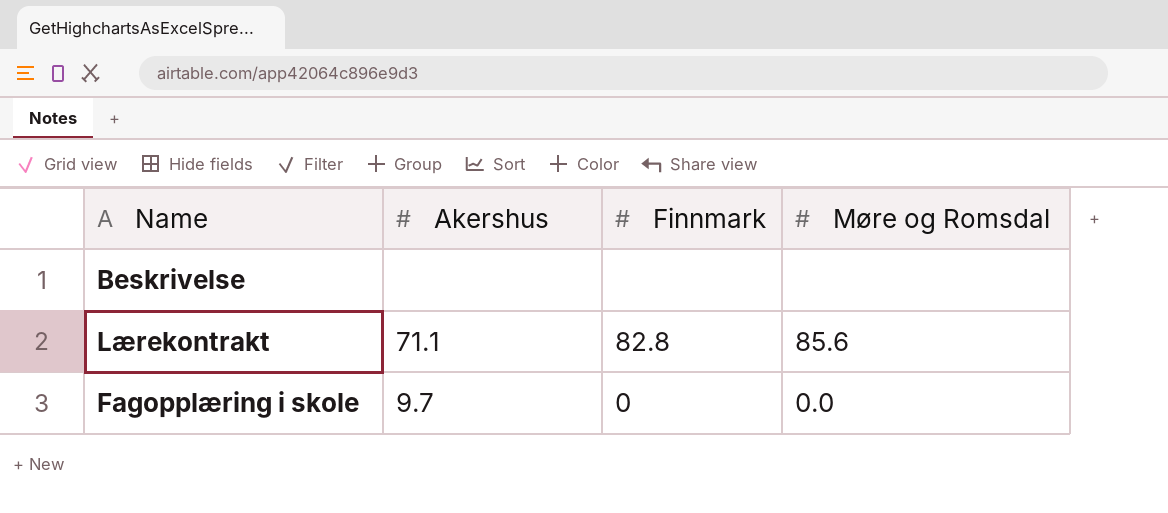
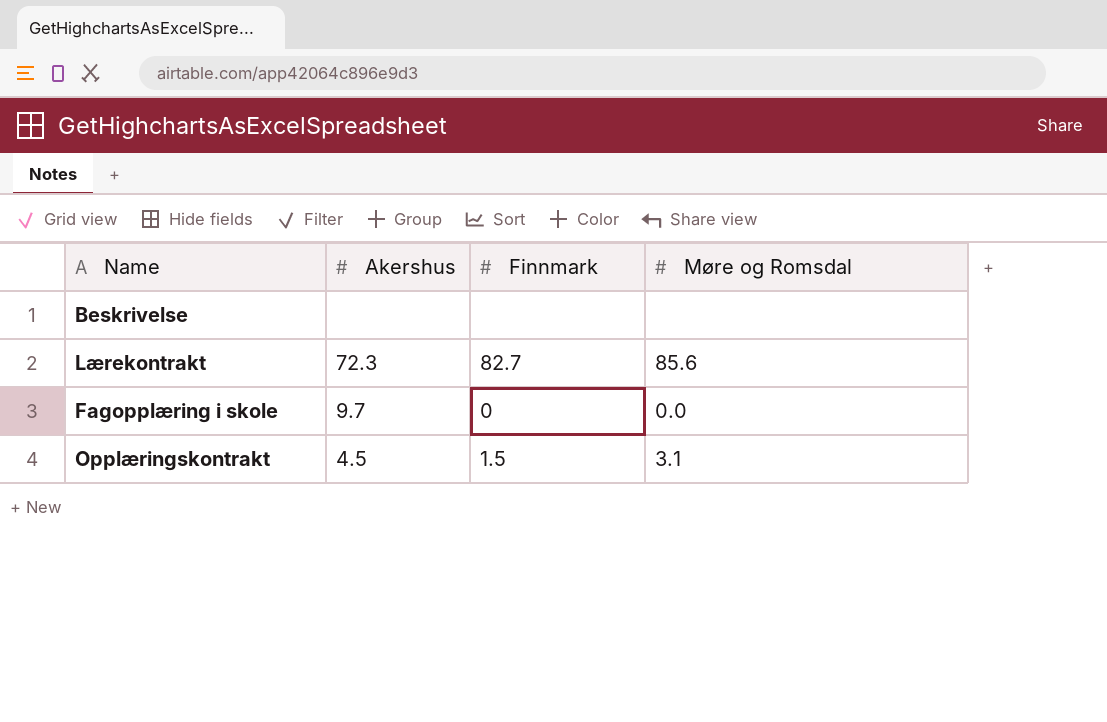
Lærekontrakt | Akershus: 71.1 -> 72.3
Lærekontrakt | Finnmark: 82.8 -> 82.7
row Opplæringskontrakt: none -> 4.5 | 1.5 | 3.1

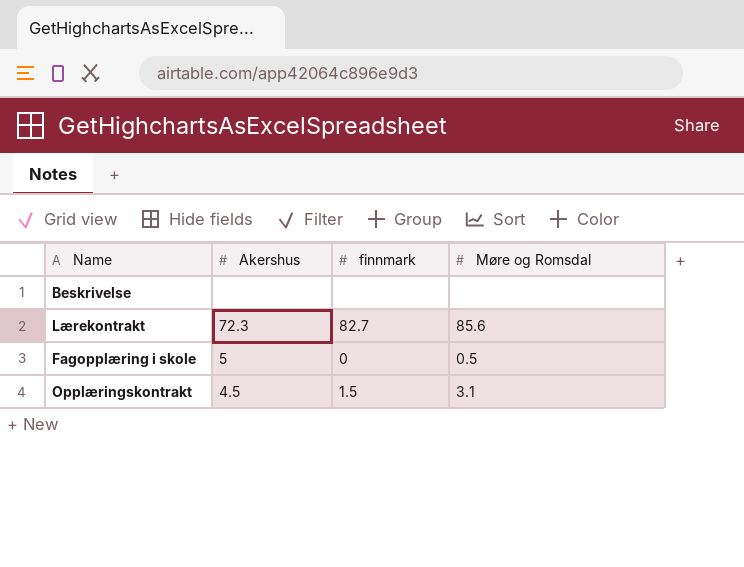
column name: Finnmark -> finnmark
Fagopplæring i skole | Akershus: 9.7 -> 5
Fagopplæring i skole | Møre og Romsdal: 0.0 -> 0.5

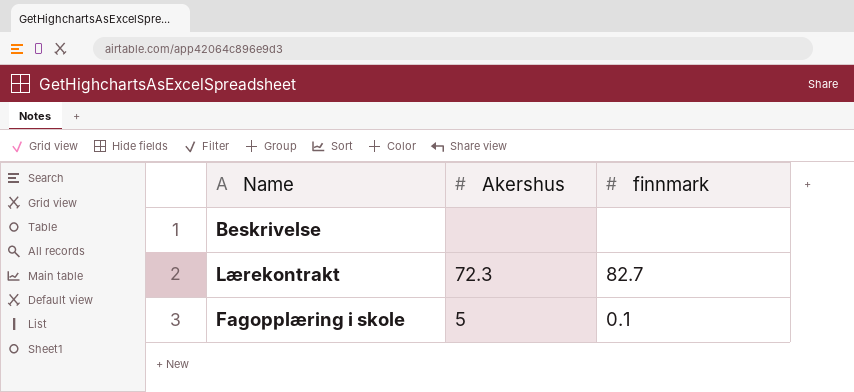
column Møre og Romsdal | position: 4 -> none
row Opplæringskontrakt: 4.5 | 1.5 | 3.1 -> none
Fagopplæring i skole | finnmark: 0 -> 0.1

